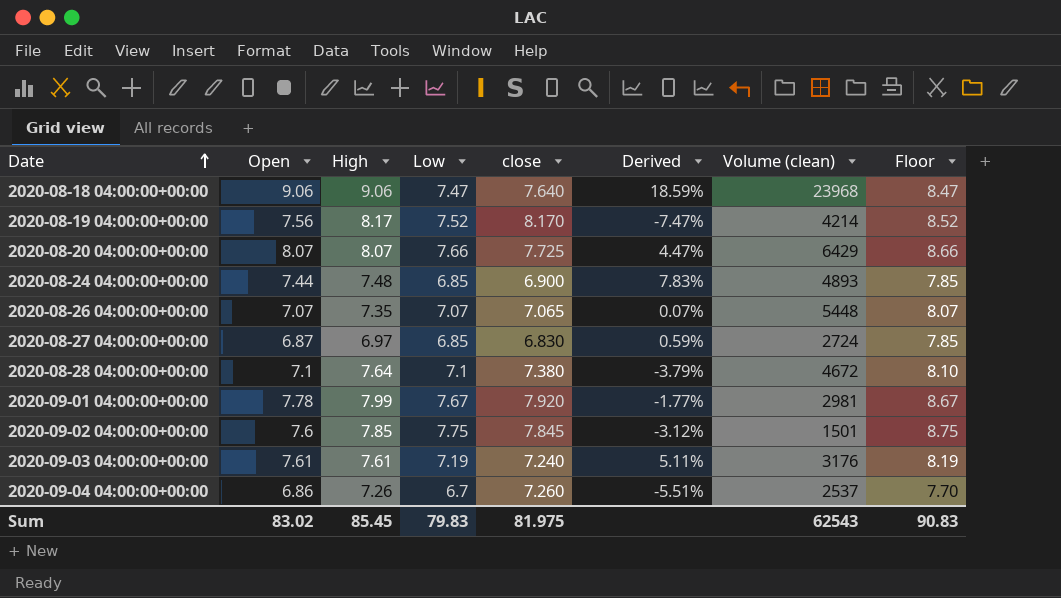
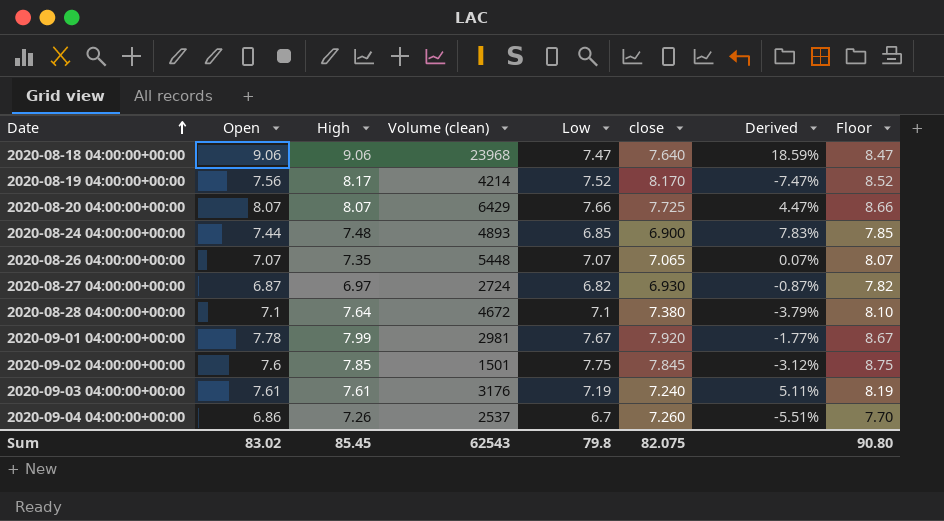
column Volume (clean) | position: 7 -> 4
2020-08-27 04:00:00+00:00 | Low: 6.85 -> 6.82
2020-08-27 04:00:00+00:00 | close: 6.830 -> 6.930
2020-08-27 04:00:00+00:00 | Derived: 0.59% -> -0.87%
2020-08-27 04:00:00+00:00 | Floor: 7.85 -> 7.82
Sum | Low: 79.83 -> 79.8
Sum | close: 81.975 -> 82.075
Sum | Floor: 90.83 -> 90.80

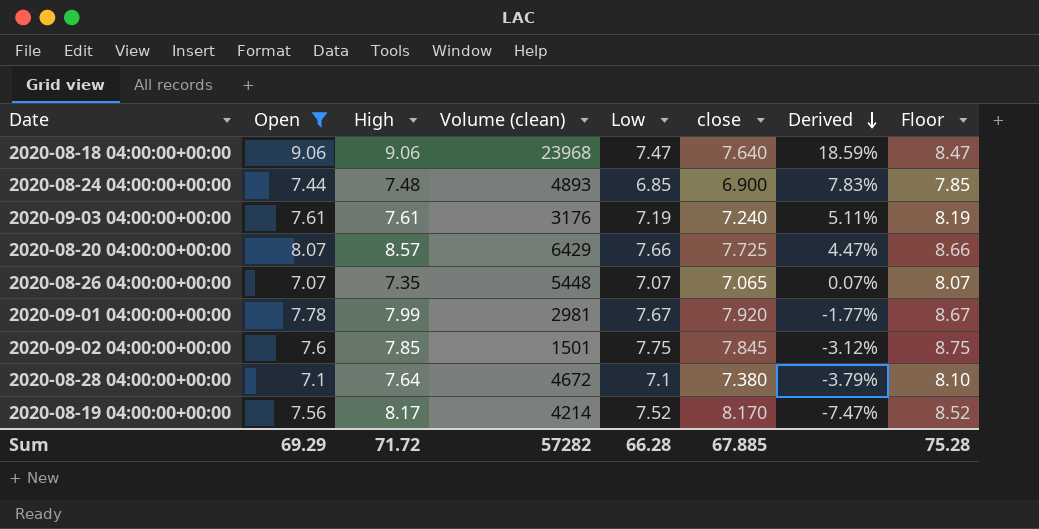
filter: none -> Open >= 7.07
row order: Date ascending -> Derived descending
2020-08-20 04:00:00+00:00 | High: 8.07 -> 8.57
Sum | Open: 83.02 -> 69.29
Sum | High: 85.45 -> 71.72
Sum | Volume (clean): 62543 -> 57282
Sum | Low: 79.8 -> 66.28
Sum | close: 82.075 -> 67.885
Sum | Floor: 90.80 -> 75.28

